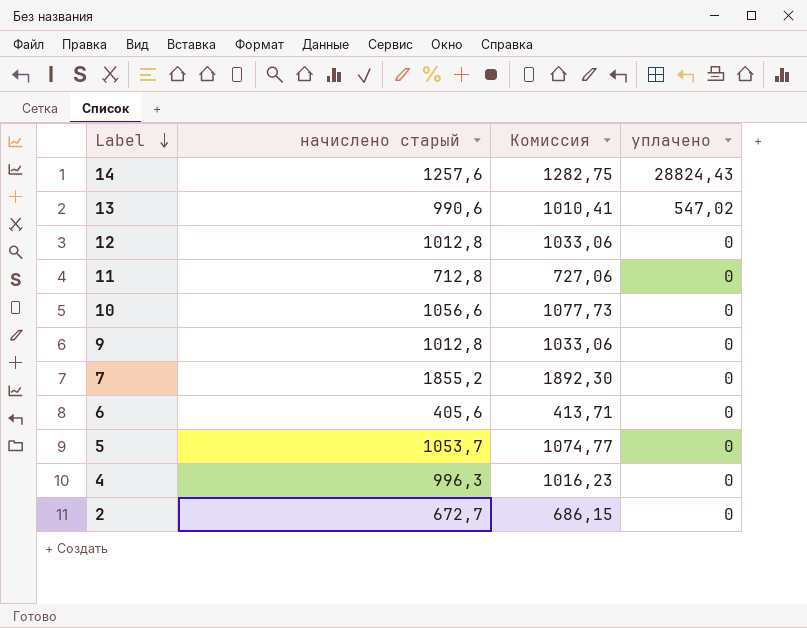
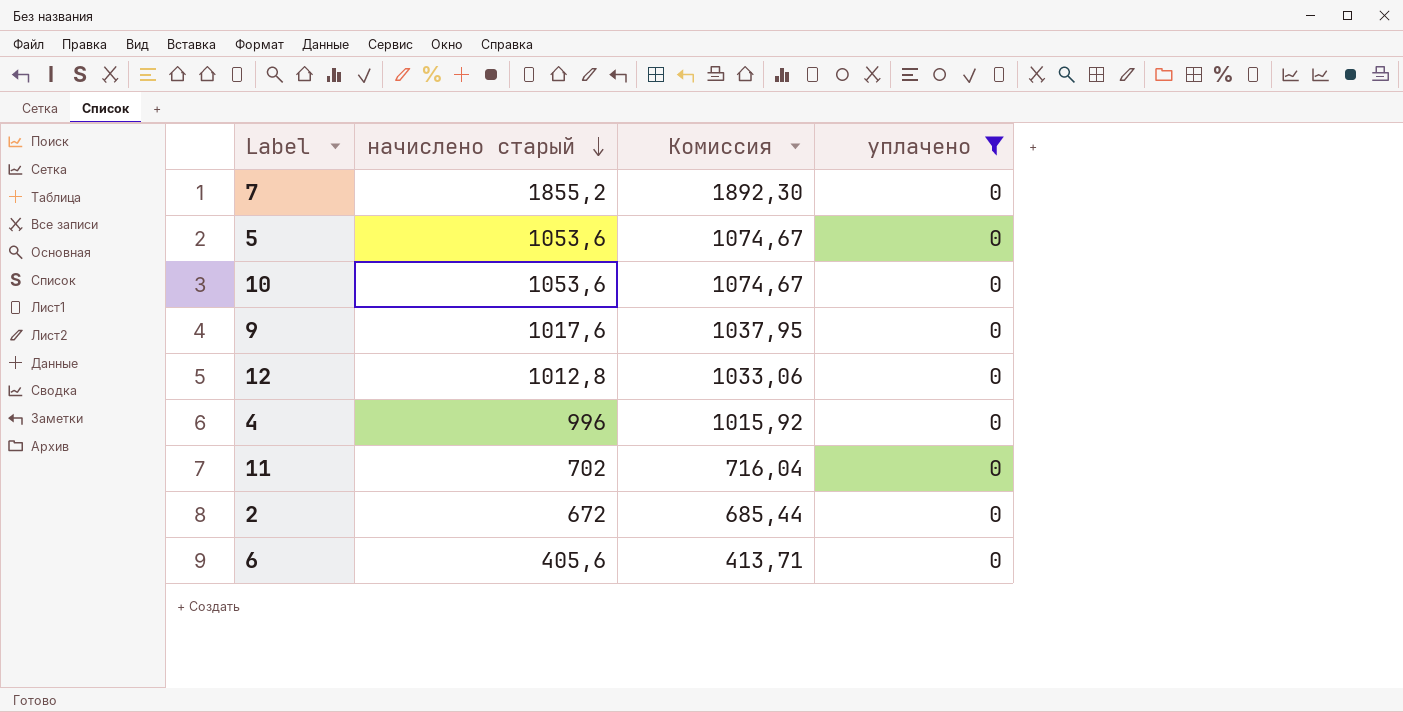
filter: none -> уплачено = 0
row order: Label descending -> начислено старый descending
5 | начислено старый: 1053,7 -> 1053,6
5 | Комиссия: 1074,77 -> 1074,67
10 | начислено старый: 1056,6 -> 1053,6
10 | Комиссия: 1077,73 -> 1074,67
9 | начислено старый: 1012,8 -> 1017,6
9 | Комиссия: 1033,06 -> 1037,95
4 | начислено старый: 996,3 -> 996
4 | Комиссия: 1016,23 -> 1015,92
11 | начислено старый: 712,8 -> 702
11 | Комиссия: 727,06 -> 716,04
2 | начислено старый: 672,7 -> 672
2 | Комиссия: 686,15 -> 685,44

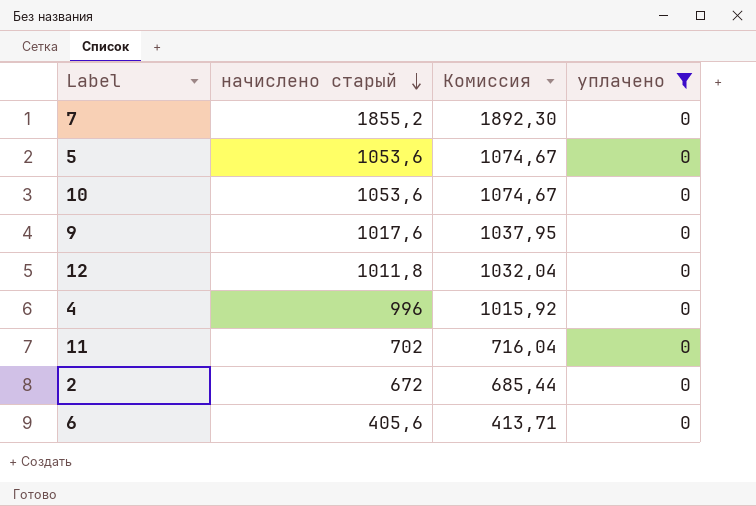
12 | начислено старый: 1012,8 -> 1011,8
12 | Комиссия: 1033,06 -> 1032,04

